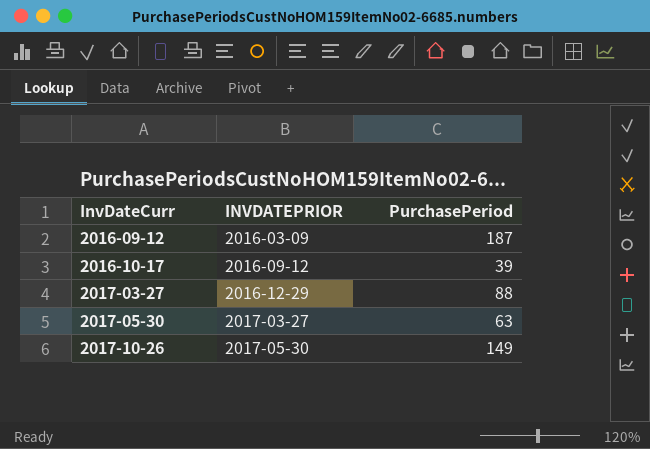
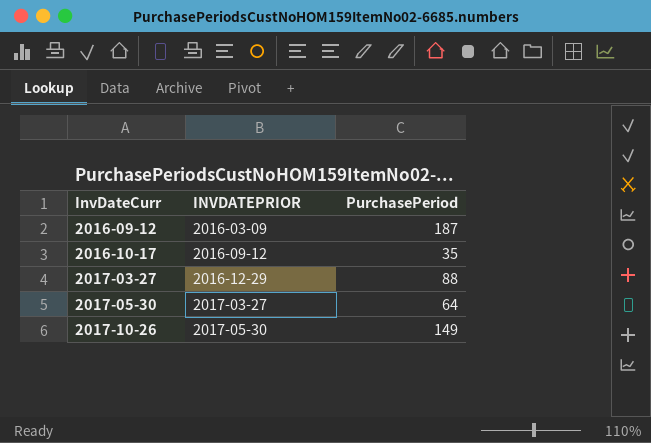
2016-10-17 | PurchasePeriod: 39 -> 35
2017-05-30 | PurchasePeriod: 63 -> 64

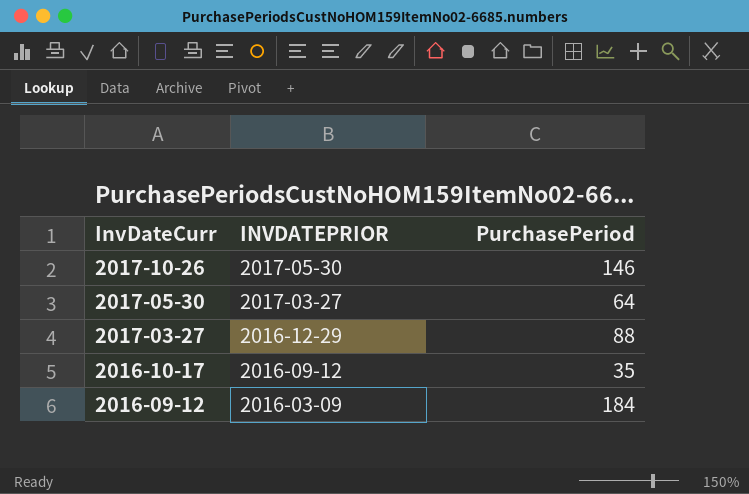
row order: InvDateCurr ascending -> InvDateCurr descending
2017-10-26 | PurchasePeriod: 149 -> 146
2016-09-12 | PurchasePeriod: 187 -> 184

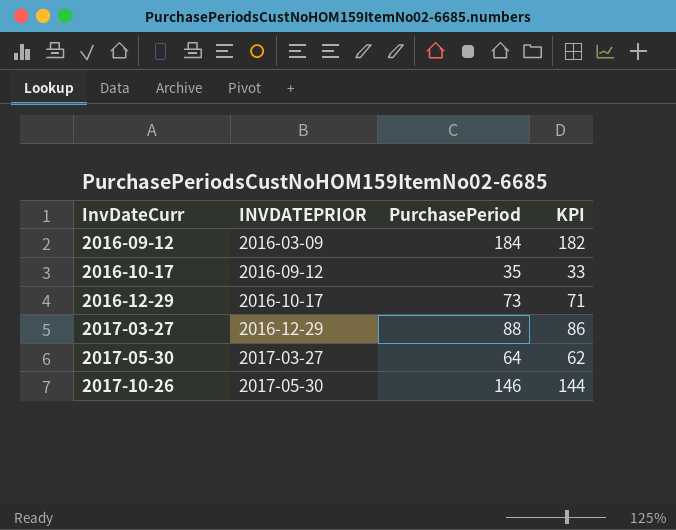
row order: InvDateCurr descending -> InvDateCurr ascending
column KPI | formula: none -> [PurchasePeriod] - 2
row 2016-12-29: none -> 2016-10-17 | 73 | 71

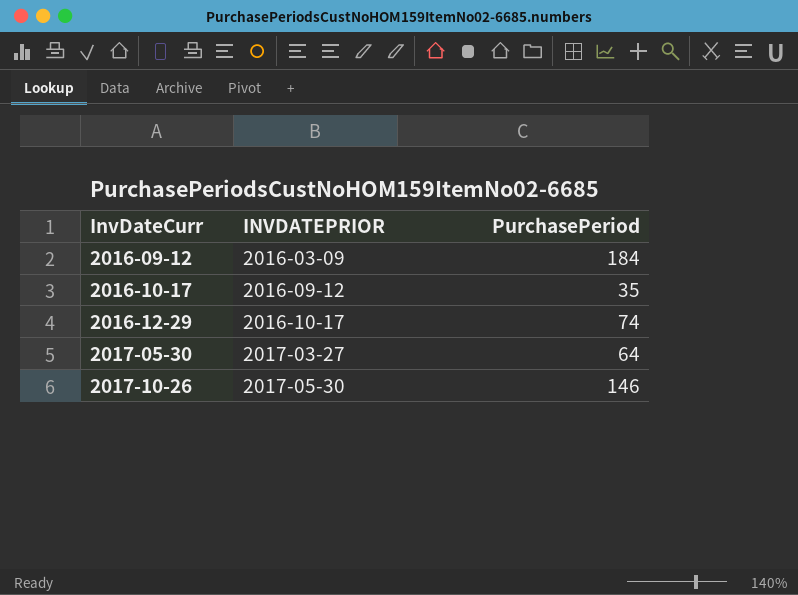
column KPI | formula: [PurchasePeriod] - 2 -> none
row 2017-03-27: 2016-12-29 | 88 | 86 -> none
2016-12-29 | PurchasePeriod: 73 -> 74

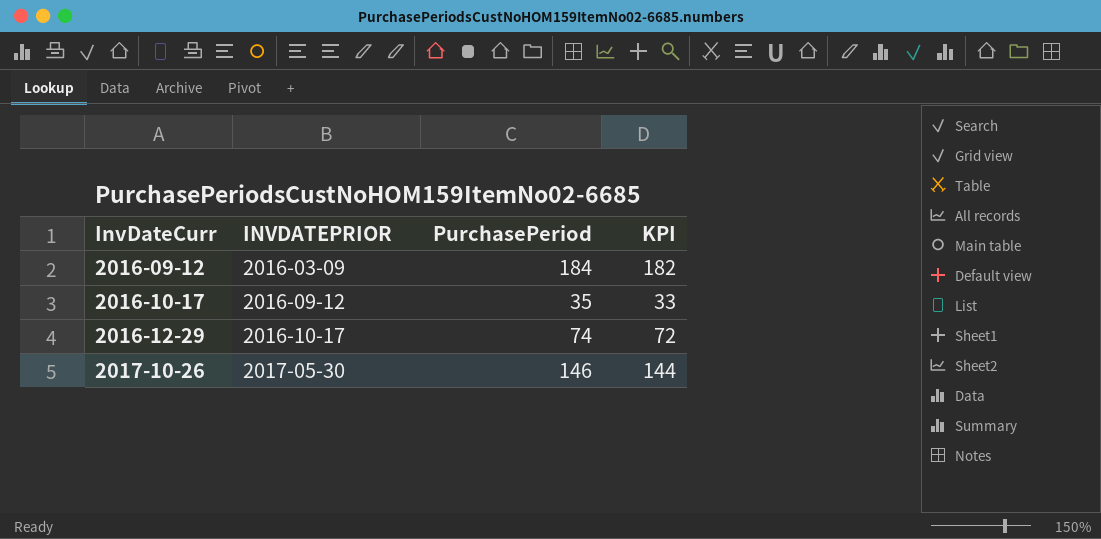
column KPI | formula: none -> [PurchasePeriod] - 2
row 2017-05-30: 2017-03-27 | 64 -> none

